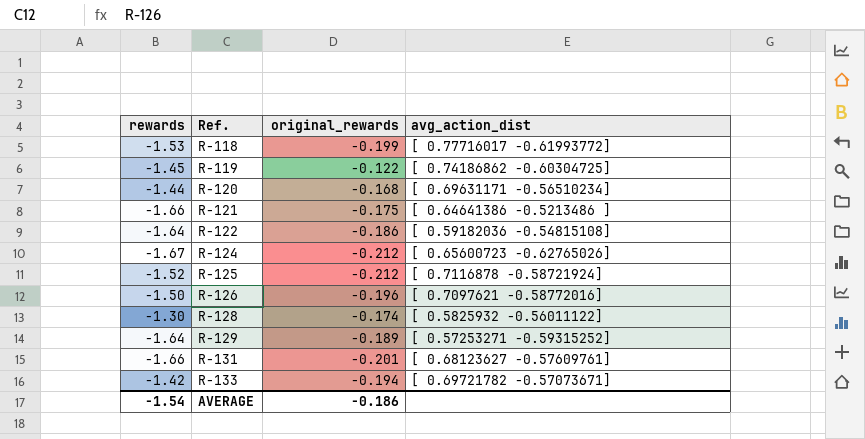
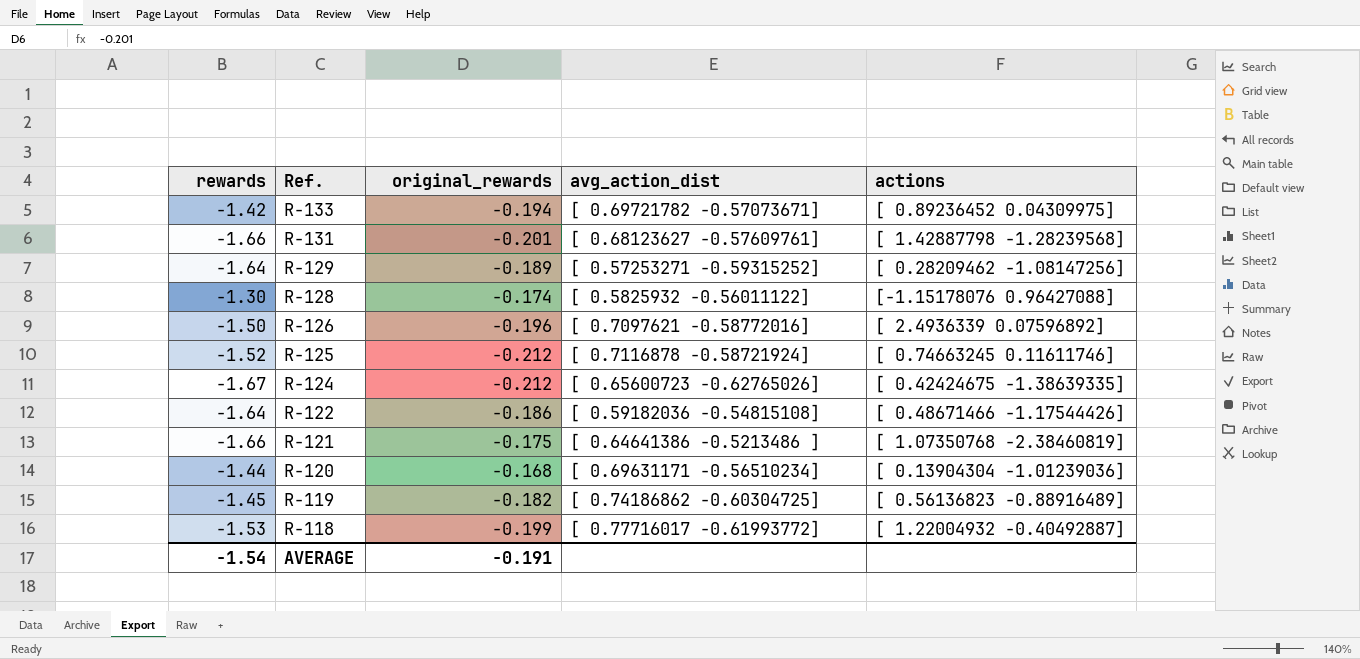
row order: Ref. ascending -> Ref. descending
column actions | position: none -> 5
R-119 | original_rewards: -0.122 -> -0.182
AVERAGE | original_rewards: -0.186 -> -0.191

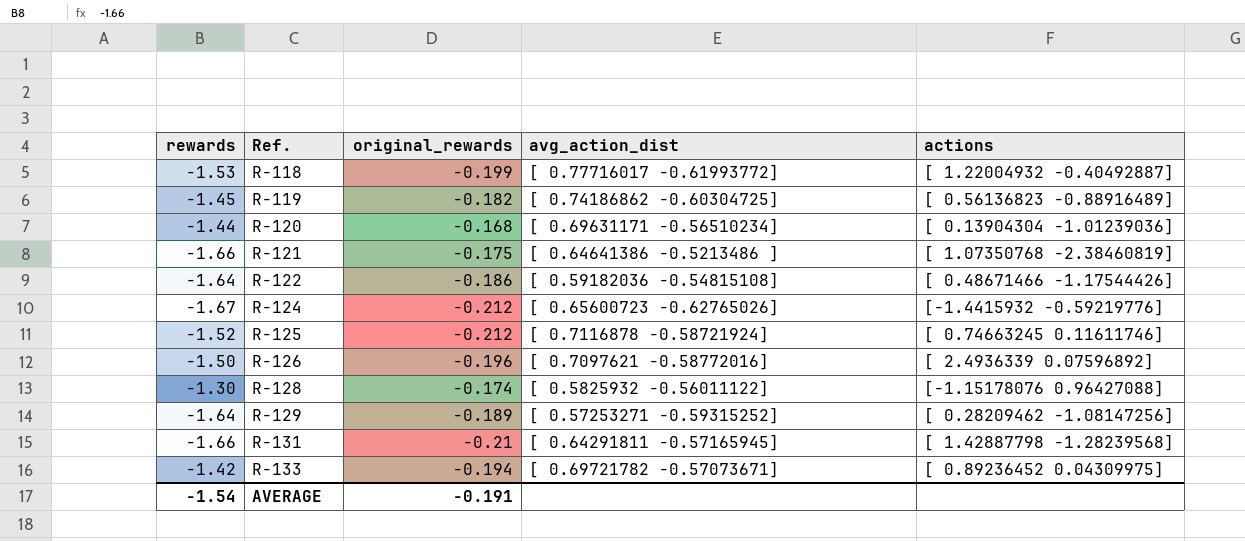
row order: Ref. descending -> Ref. ascending
R-124 | actions: [ 0.42424675 -1.38639335] -> [-1.4415932 -0.59219776]
R-131 | original_rewards: -0.201 -> -0.21
R-131 | avg_action_dist: [ 0.68123627 -0.57609761] -> [ 0.64291811 -0.57165945]

